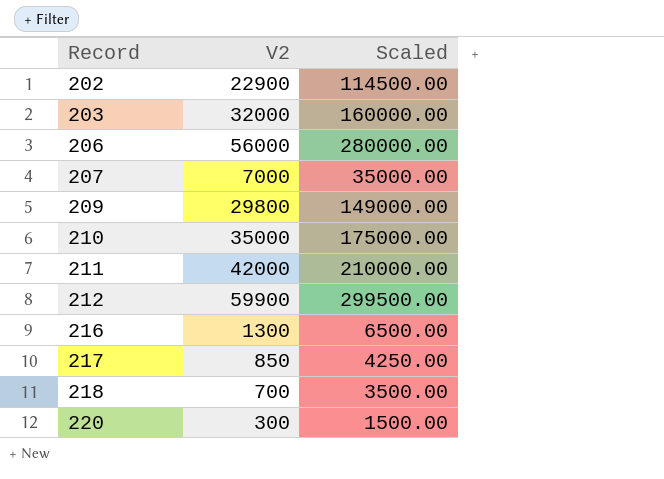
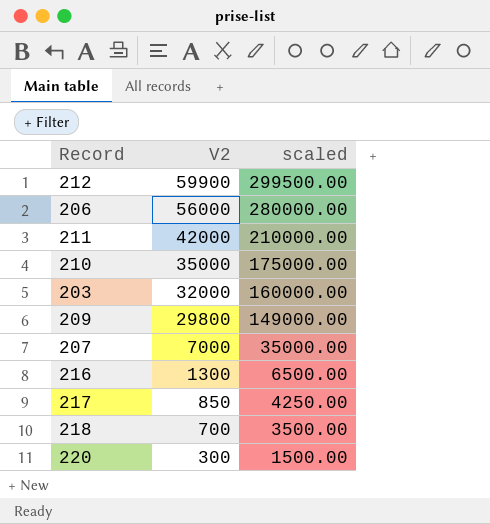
row order: Record ascending -> V2 descending
column name: Scaled -> scaled
row 202: 22900 | 114500.00 -> none

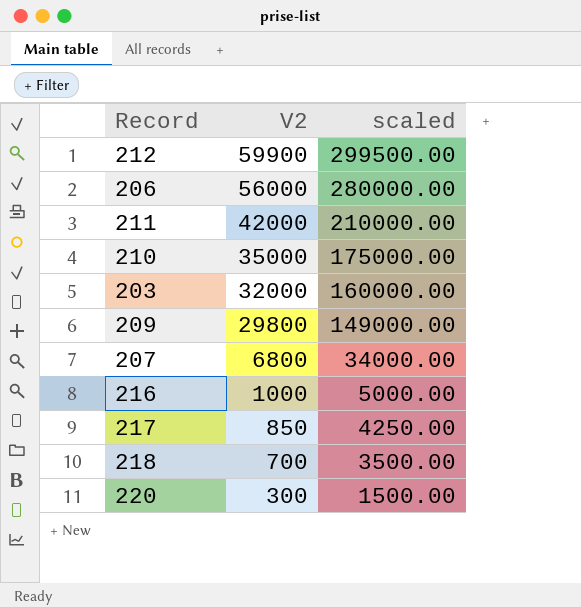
207 | V2: 7000 -> 6800
207 | scaled: 35000.00 -> 34000.00
216 | V2: 1300 -> 1000
216 | scaled: 6500.00 -> 5000.00

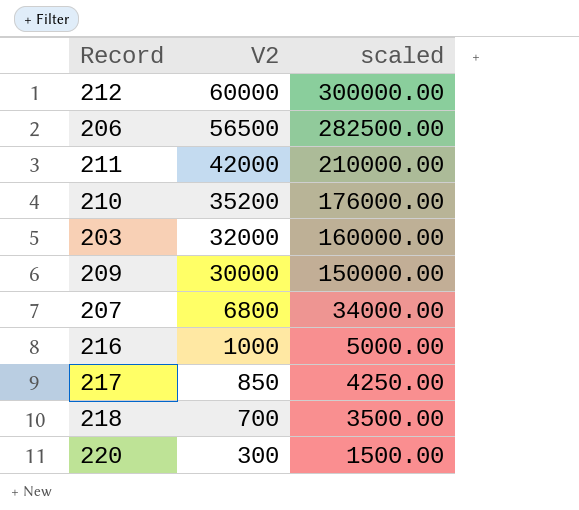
212 | V2: 59900 -> 60000
212 | scaled: 299500.00 -> 300000.00
206 | V2: 56000 -> 56500
206 | scaled: 280000.00 -> 282500.00
210 | V2: 35000 -> 35200
210 | scaled: 175000.00 -> 176000.00
209 | V2: 29800 -> 30000
209 | scaled: 149000.00 -> 150000.00

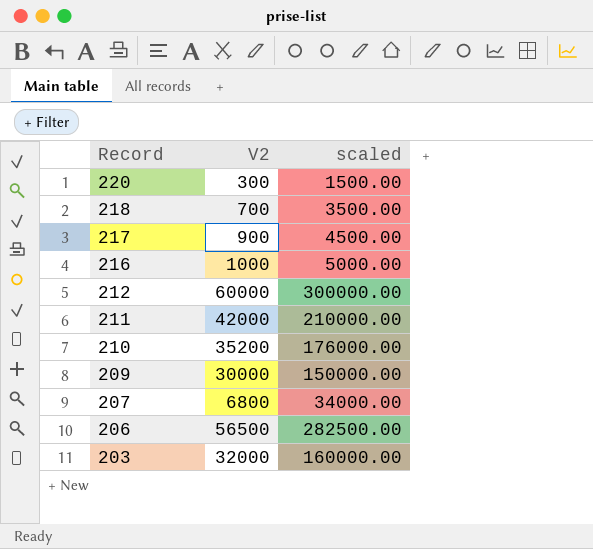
row order: V2 descending -> Record descending
217 | V2: 850 -> 900
217 | scaled: 4250.00 -> 4500.00

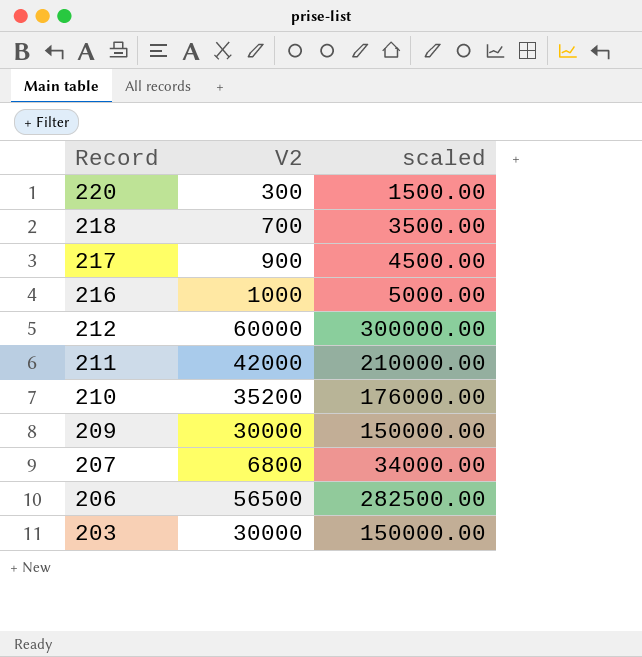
203 | V2: 32000 -> 30000
203 | scaled: 160000.00 -> 150000.00

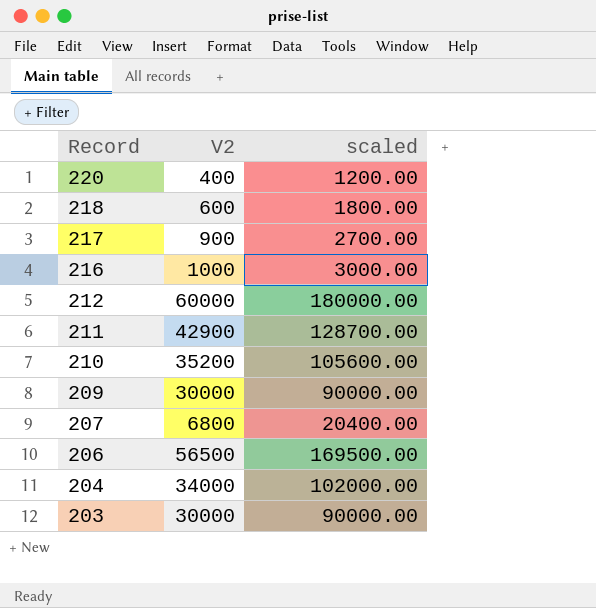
column scaled | formula: [V2] * 5 -> [V2] * 3
220 | V2: 300 -> 400
218 | V2: 700 -> 600
211 | V2: 42000 -> 42900
row 204: none -> 34000 | 102000.00

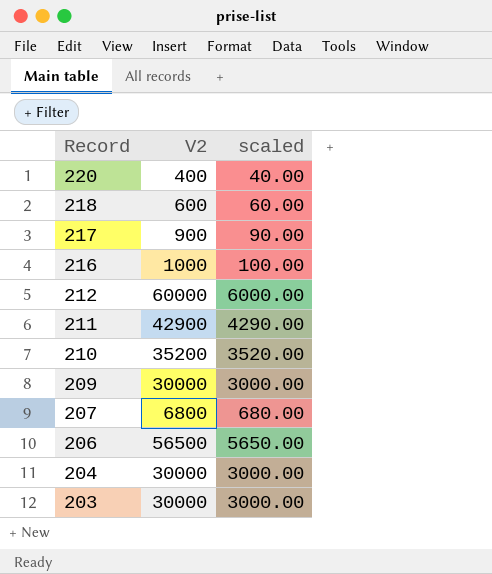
column scaled | formula: [V2] * 3 -> [V2] * 0.1
204 | V2: 34000 -> 30000

